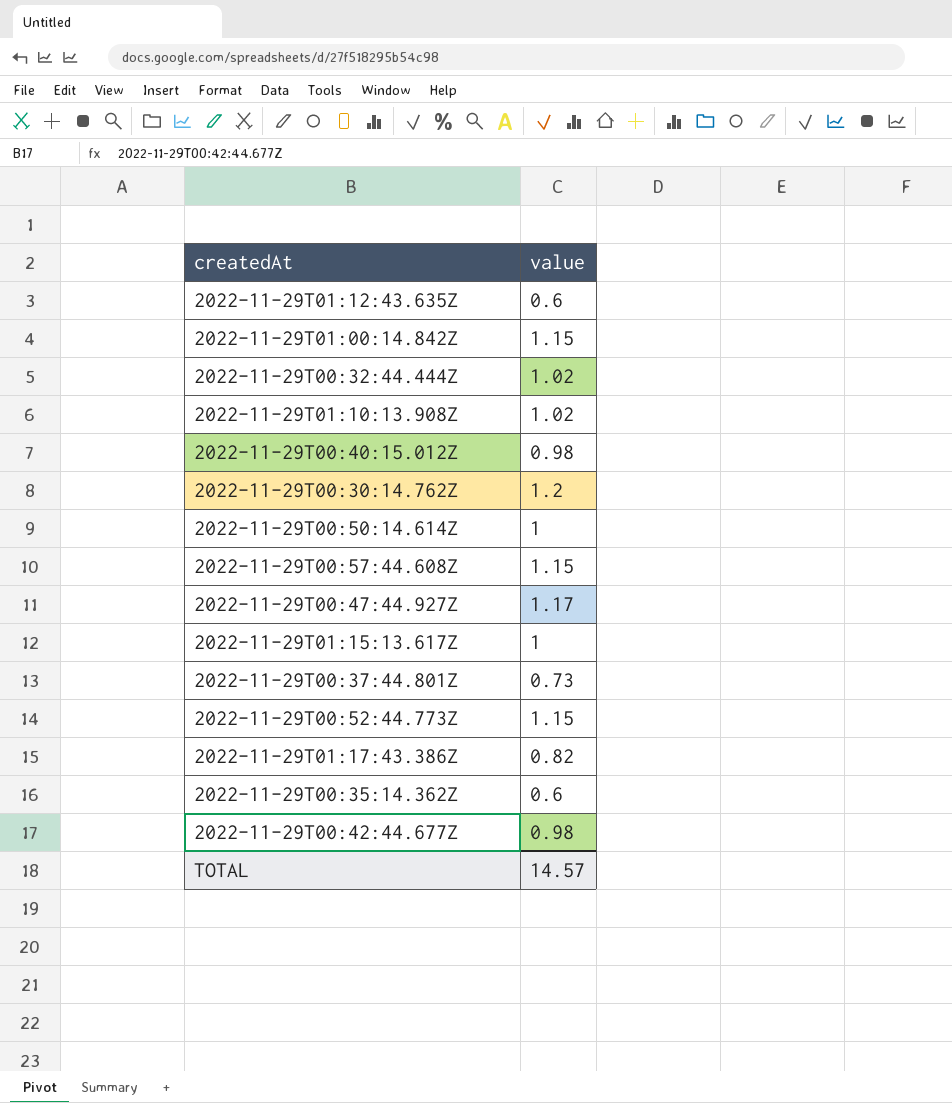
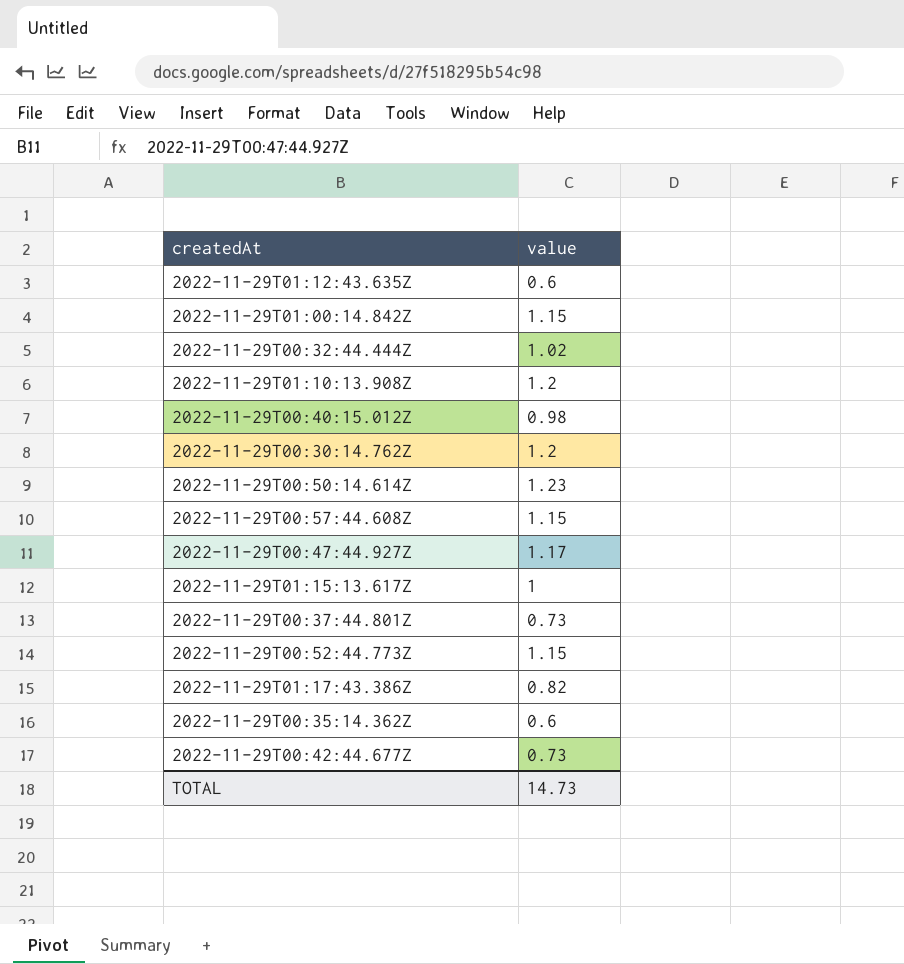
2022-11-29T01:10:13.908Z | value: 1.02 -> 1.2
2022-11-29T00:50:14.614Z | value: 1 -> 1.23
2022-11-29T00:42:44.677Z | value: 0.98 -> 0.73
TOTAL | value: 14.57 -> 14.73

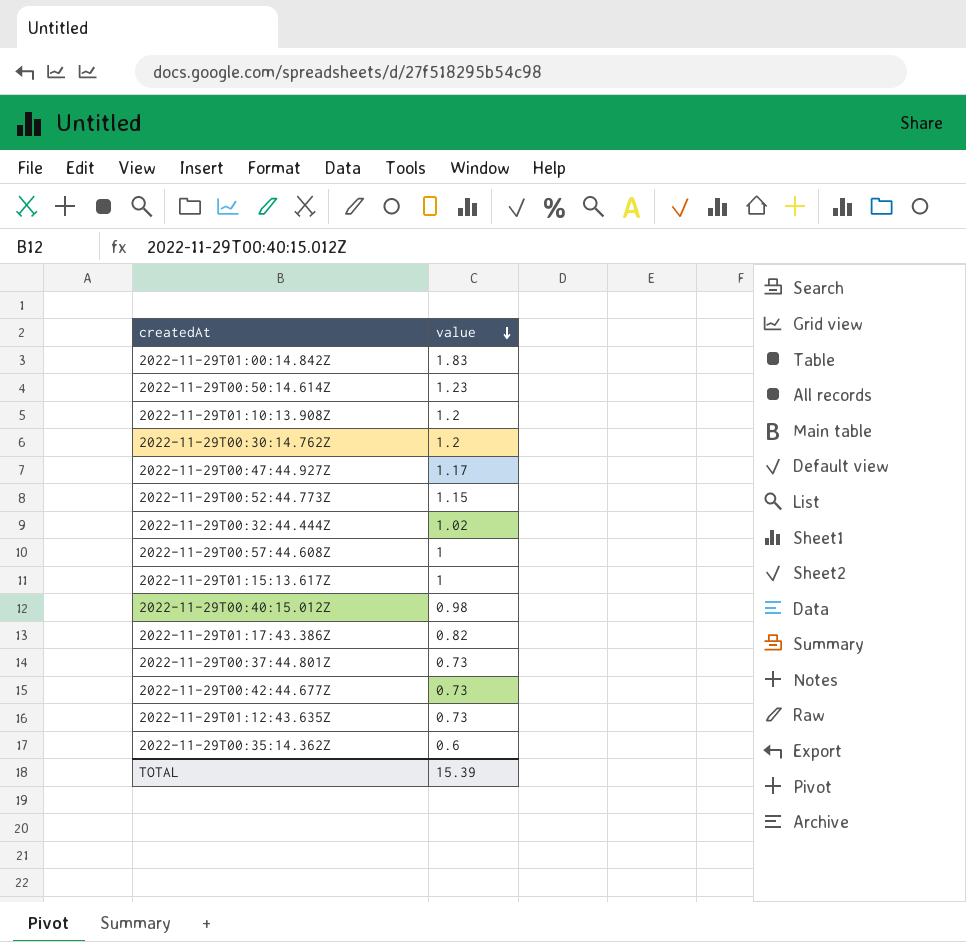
row order: none -> value descending
2022-11-29T01:00:14.842Z | value: 1.15 -> 1.83
2022-11-29T00:57:44.608Z | value: 1.15 -> 1
2022-11-29T01:12:43.635Z | value: 0.6 -> 0.73
TOTAL | value: 14.73 -> 15.39

